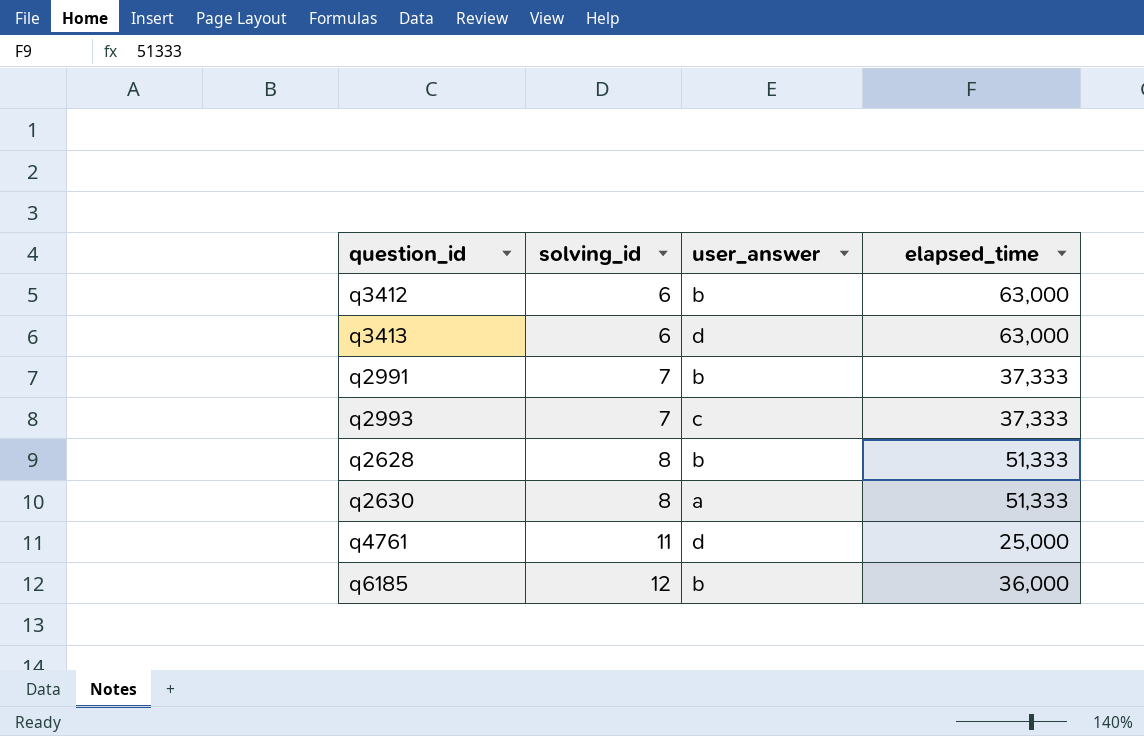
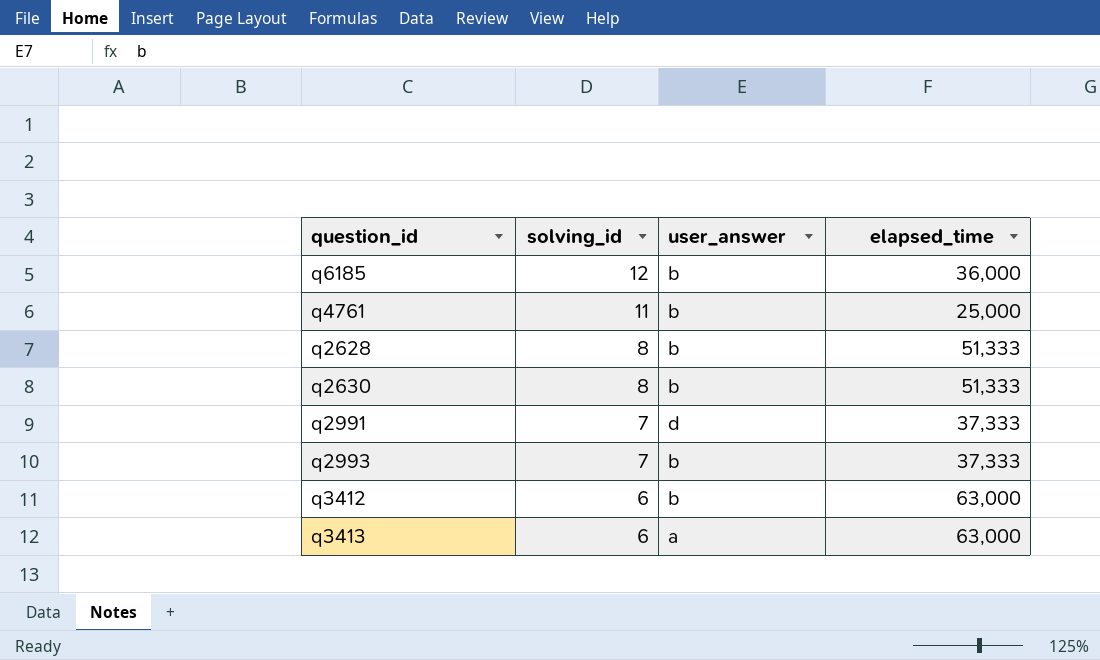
row order: solving_id ascending -> solving_id descending
q4761 | user_answer: d -> b
q2630 | user_answer: a -> b
q2991 | user_answer: b -> d
q2993 | user_answer: c -> b
q3413 | user_answer: d -> a

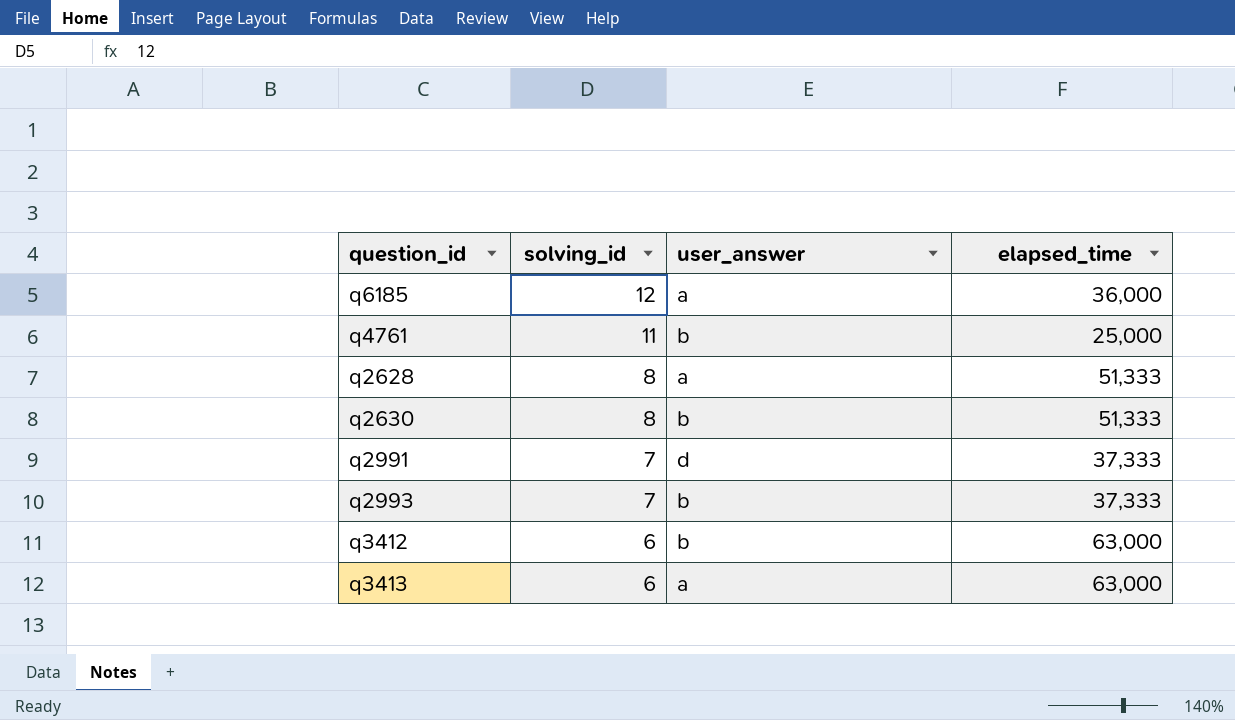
q6185 | user_answer: b -> a
q2628 | user_answer: b -> a

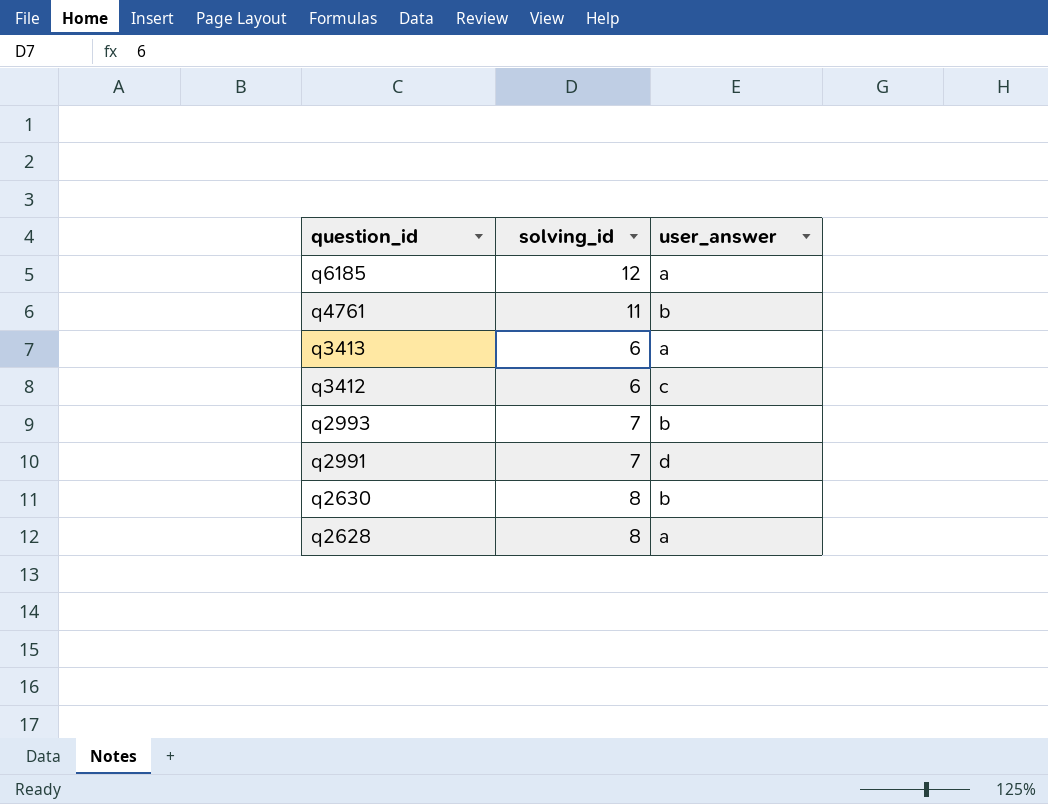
row order: solving_id descending -> question_id descending
column elapsed_time | position: 4 -> none
q3412 | user_answer: b -> c

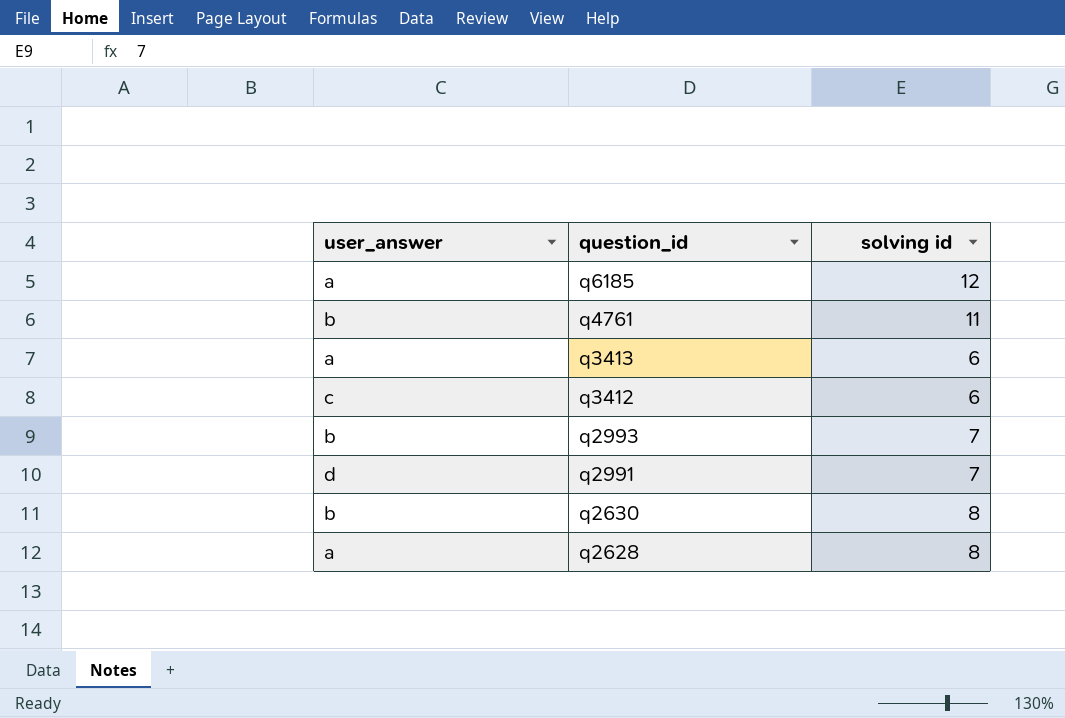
column user_answer | position: 3 -> 1
column name: solving_id -> solving id

